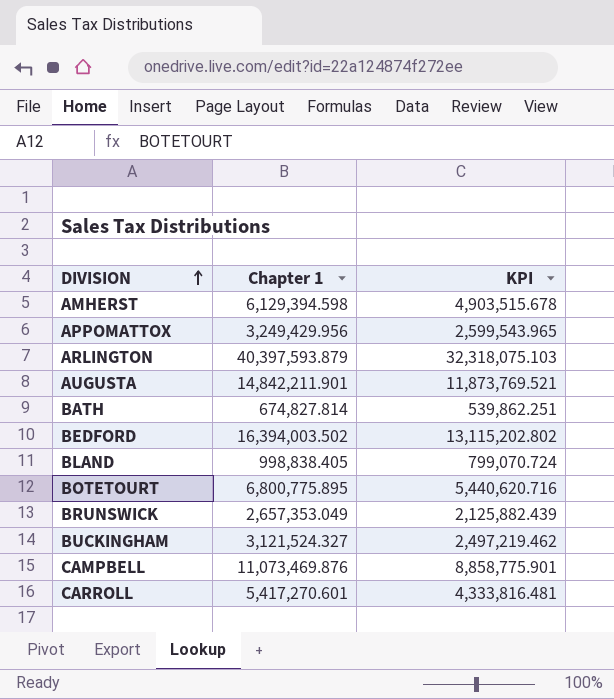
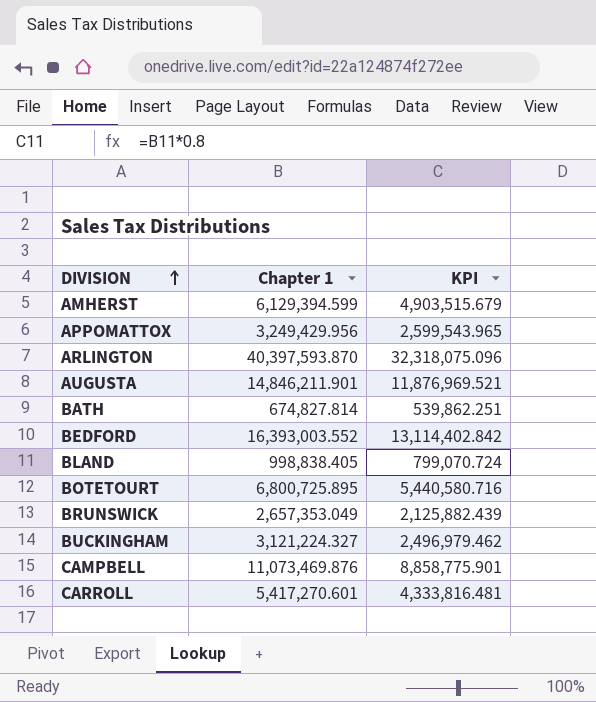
AMHERST | Chapter 1: 6,129,394.598 -> 6,129,394.599
AMHERST | KPI: 4,903,515.678 -> 4,903,515.679
ARLINGTON | Chapter 1: 40,397,593.879 -> 40,397,593.870
ARLINGTON | KPI: 32,318,075.103 -> 32,318,075.096
AUGUSTA | Chapter 1: 14,842,211.901 -> 14,846,211.901
AUGUSTA | KPI: 11,873,769.521 -> 11,876,969.521
BEDFORD | Chapter 1: 16,394,003.502 -> 16,393,003.552
BEDFORD | KPI: 13,115,202.802 -> 13,114,402.842
BOTETOURT | Chapter 1: 6,800,775.895 -> 6,800,725.895
BOTETOURT | KPI: 5,440,620.716 -> 5,440,580.716
BUCKINGHAM | Chapter 1: 3,121,524.327 -> 3,121,224.327
BUCKINGHAM | KPI: 2,497,219.462 -> 2,496,979.462

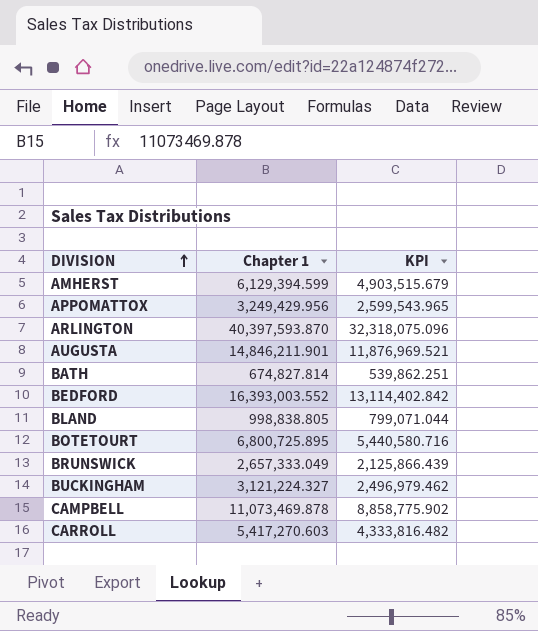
BLAND | Chapter 1: 998,838.405 -> 998,838.805
BLAND | KPI: 799,070.724 -> 799,071.044
BRUNSWICK | Chapter 1: 2,657,353.049 -> 2,657,333.049
BRUNSWICK | KPI: 2,125,882.439 -> 2,125,866.439
CAMPBELL | Chapter 1: 11,073,469.876 -> 11,073,469.878
CAMPBELL | KPI: 8,858,775.901 -> 8,858,775.902
CARROLL | Chapter 1: 5,417,270.601 -> 5,417,270.603
CARROLL | KPI: 4,333,816.481 -> 4,333,816.482

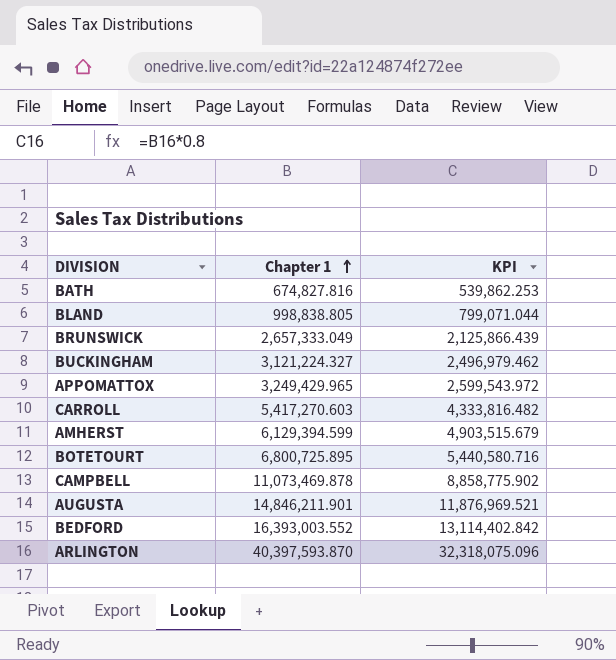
row order: DIVISION ascending -> Chapter 1 ascending
BATH | Chapter 1: 674,827.814 -> 674,827.816
BATH | KPI: 539,862.251 -> 539,862.253
APPOMATTOX | Chapter 1: 3,249,429.956 -> 3,249,429.965
APPOMATTOX | KPI: 2,599,543.965 -> 2,599,543.972

